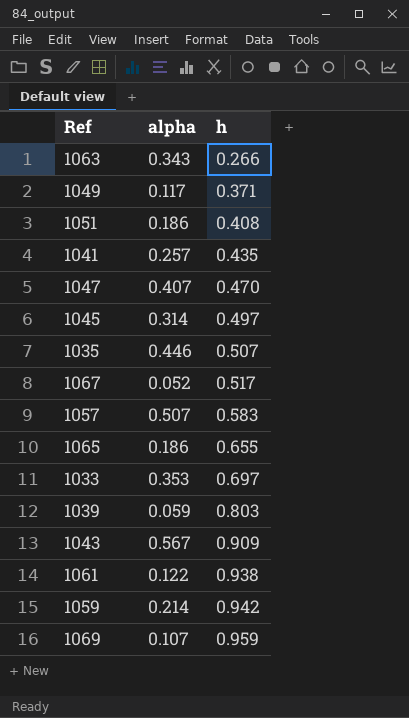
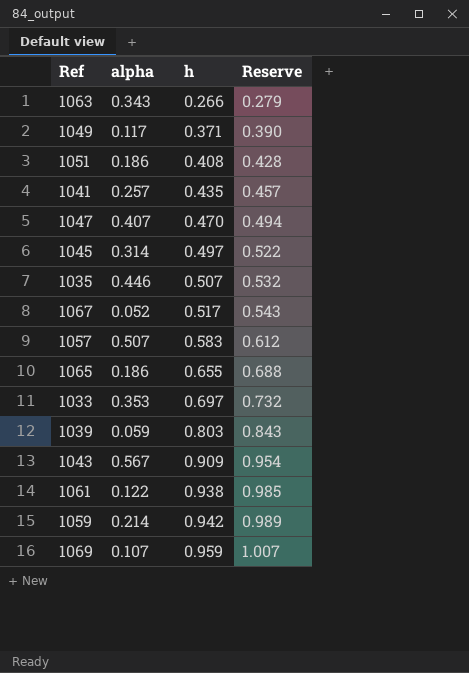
column Reserve | formula: none -> [h] * 1.05

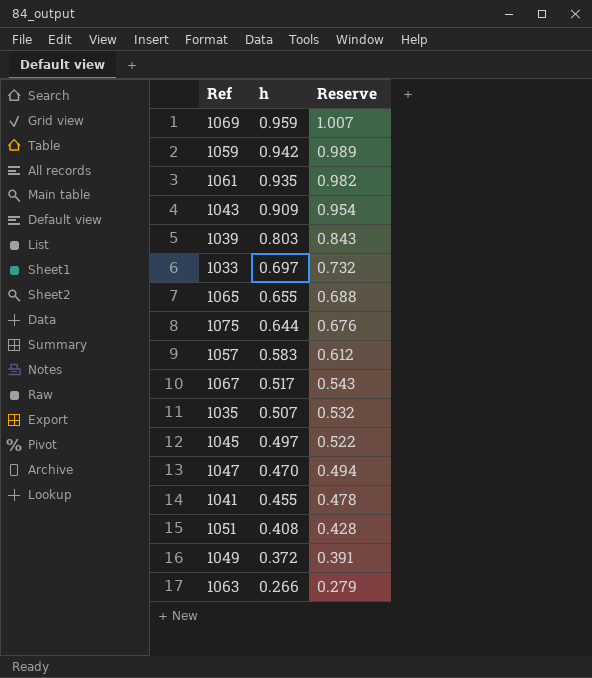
row order: h ascending -> h descending
column alpha | position: 2 -> none
1061 | h: 0.938 -> 0.935
1061 | Reserve: 0.985 -> 0.982
row 1075: none -> 0.644 | 0.676
1041 | h: 0.435 -> 0.455
1041 | Reserve: 0.457 -> 0.478
1049 | h: 0.371 -> 0.372
1049 | Reserve: 0.390 -> 0.391

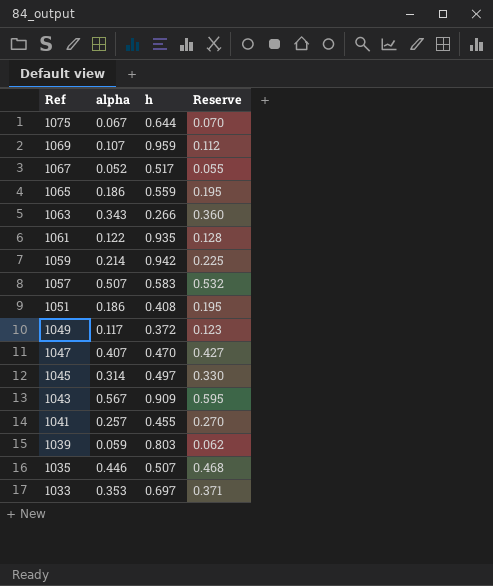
row order: h descending -> Ref descending
column alpha | position: none -> 2
column Reserve | formula: [h] * 1.05 -> [alpha] * 1.05
1065 | h: 0.655 -> 0.559

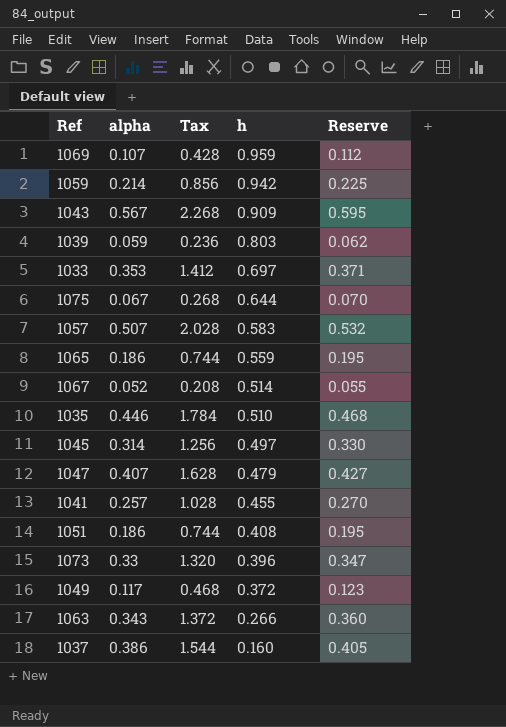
row order: Ref descending -> h descending
column Tax | formula: none -> [alpha] * 4
row 1061: 0.122 | 0.935 | 0.128 -> none
1067 | h: 0.517 -> 0.514
1035 | h: 0.507 -> 0.510
1047 | h: 0.470 -> 0.479
row 1073: none -> 0.33 | 1.320 | 0.396 | 0.347
row 1037: none -> 0.386 | 1.544 | 0.160 | 0.405

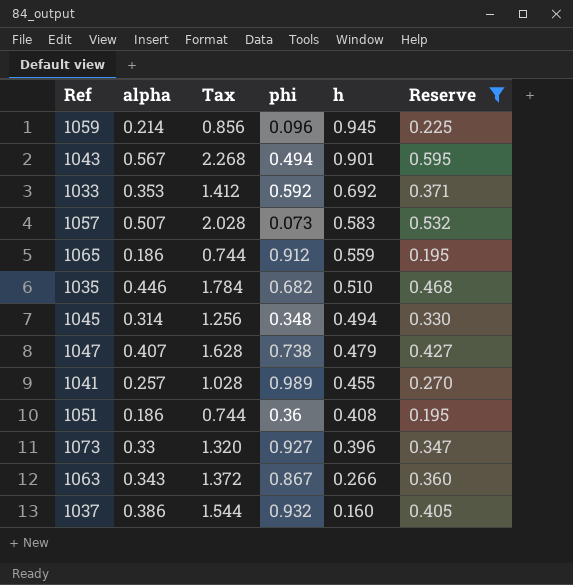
filter: none -> Reserve >= 0.195
column phi | position: none -> 4
1059 | h: 0.942 -> 0.945
1043 | h: 0.909 -> 0.901
1033 | h: 0.697 -> 0.692
1045 | h: 0.497 -> 0.494

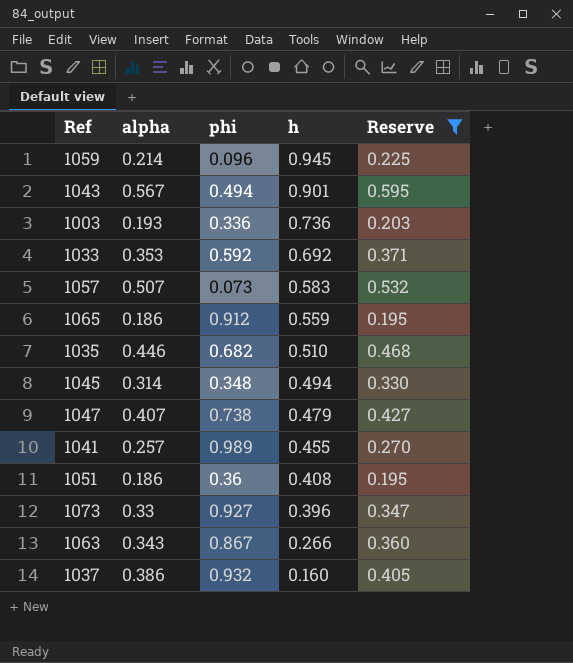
column Tax | formula: [alpha] * 4 -> none
row 1003: none -> 0.193 | 0.336 | 0.736 | 0.203

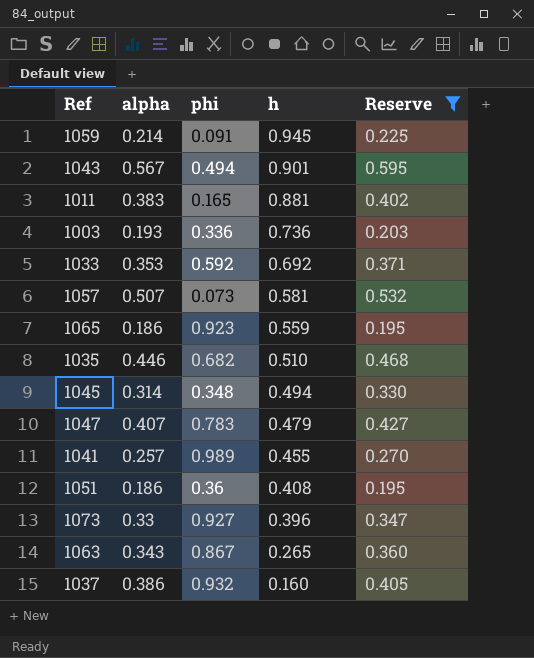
1059 | phi: 0.096 -> 0.091
row 1011: none -> 0.383 | 0.165 | 0.881 | 0.402
1057 | h: 0.583 -> 0.581
1065 | phi: 0.912 -> 0.923
1047 | phi: 0.738 -> 0.783
1063 | h: 0.266 -> 0.265

